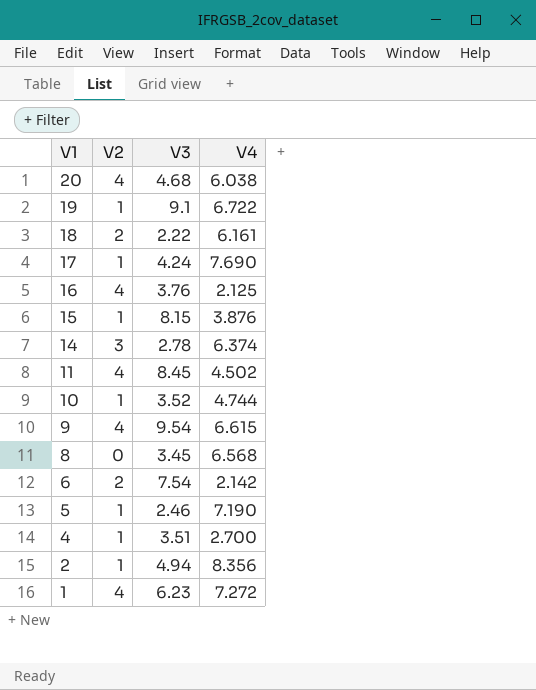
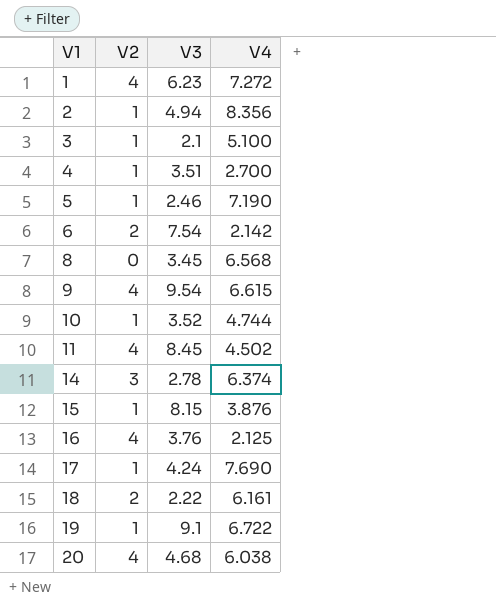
row order: V1 descending -> V1 ascending
row 3: none -> 1 | 2.1 | 5.100

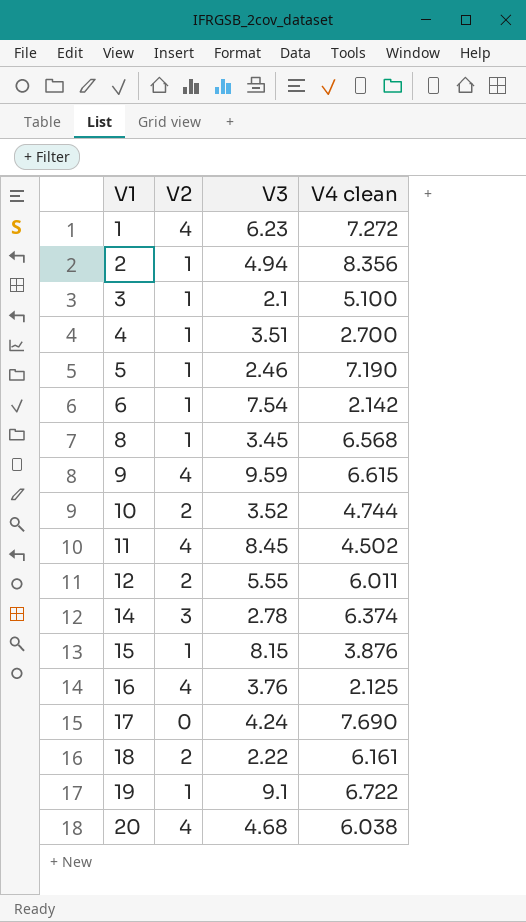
column name: V4 -> V4 clean
6 | V2: 2 -> 1
8 | V2: 0 -> 1
9 | V3: 9.54 -> 9.59
10 | V2: 1 -> 2
row 12: none -> 2 | 5.55 | 6.011
17 | V2: 1 -> 0

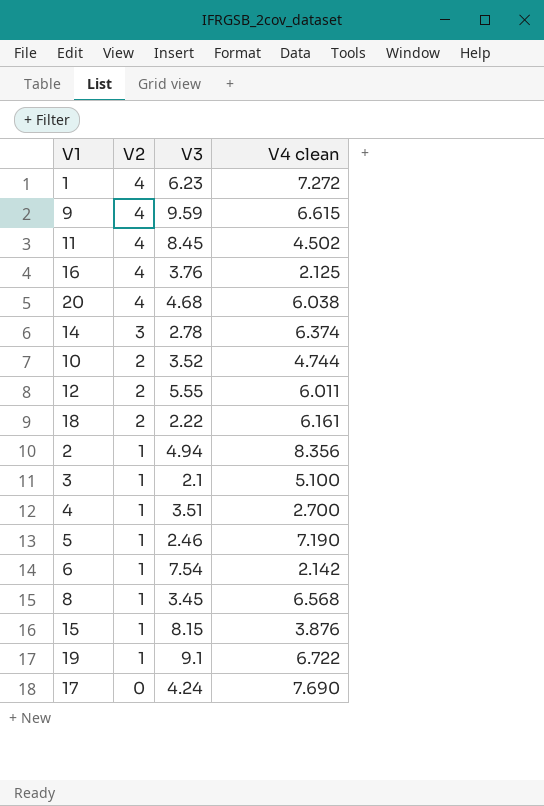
row order: V1 ascending -> V2 descending

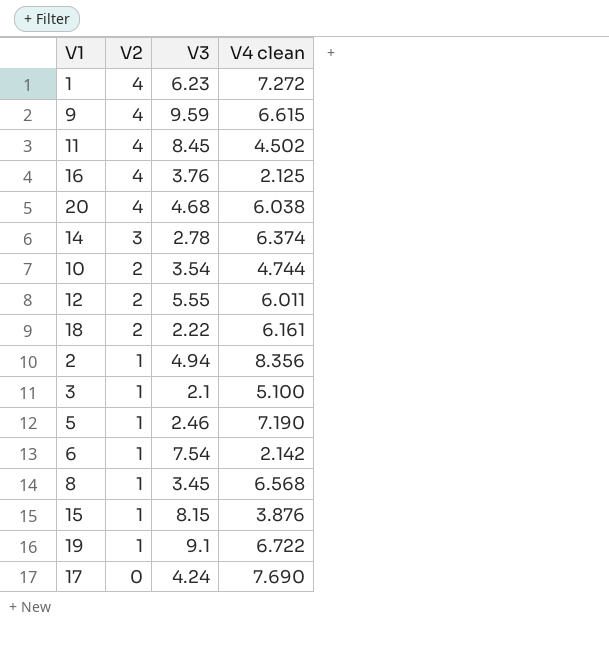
row 4: 1 | 3.51 | 2.700 -> none
10 | V3: 3.52 -> 3.54

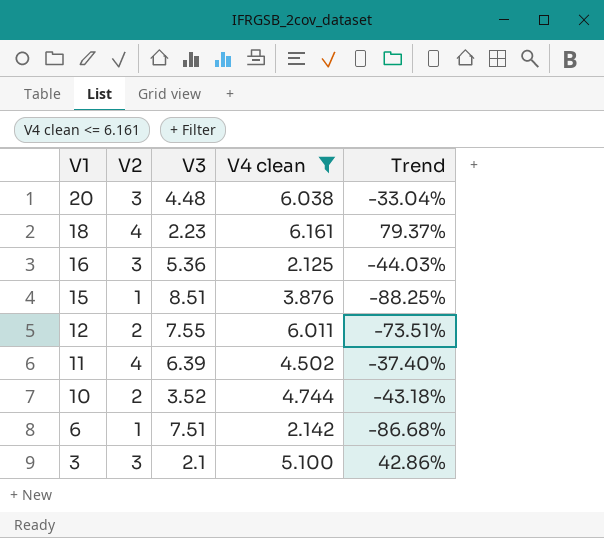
filter: none -> V4 clean <= 6.161
row order: V2 descending -> V1 descending
column Trend | formula: none -> ([V2] - [V3]) / [V3]
20 | V2: 4 -> 3
20 | V3: 4.68 -> 4.48
18 | V2: 2 -> 4
18 | V3: 2.22 -> 2.23
16 | V2: 4 -> 3
16 | V3: 3.76 -> 5.36
15 | V3: 8.15 -> 8.51
12 | V3: 5.55 -> 7.55
11 | V3: 8.45 -> 6.39
10 | V3: 3.54 -> 3.52
6 | V3: 7.54 -> 7.51
3 | V2: 1 -> 3

